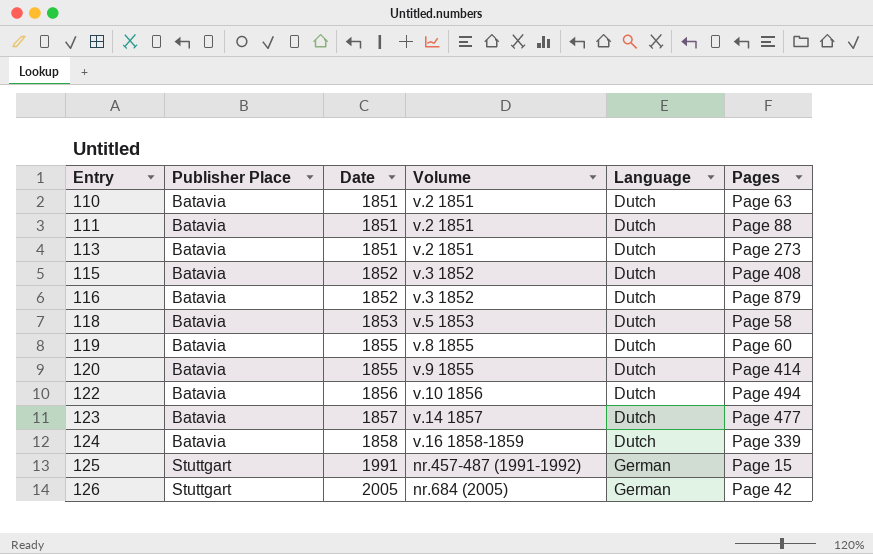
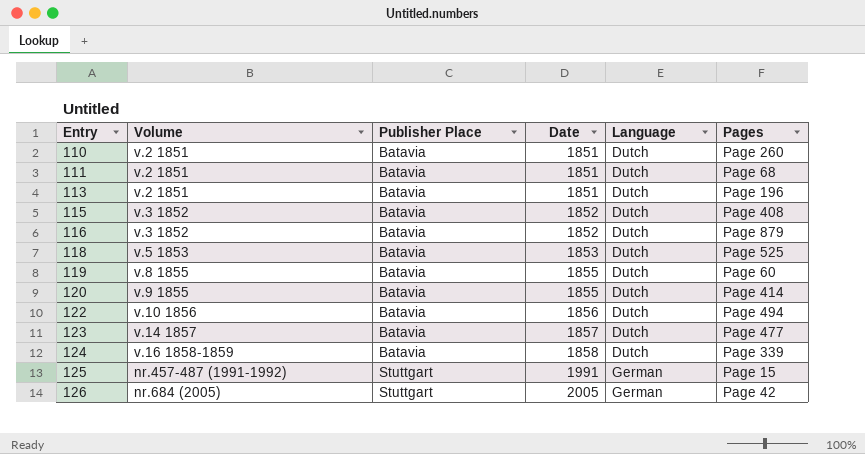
column Volume | position: 4 -> 2
110 | Pages: Page 63 -> Page 260
111 | Pages: Page 88 -> Page 68
113 | Pages: Page 273 -> Page 196
118 | Pages: Page 58 -> Page 525

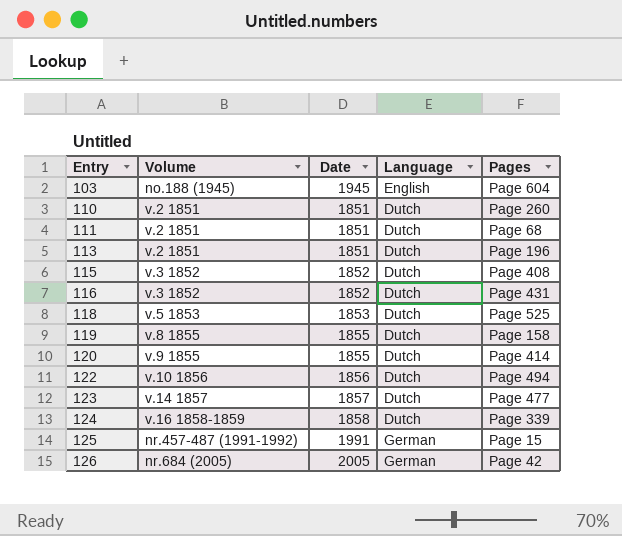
column Publisher Place | position: 3 -> none
row 103: none -> no.188 (1945) | 1945 | English | Page 604
116 | Pages: Page 879 -> Page 431
119 | Pages: Page 60 -> Page 158

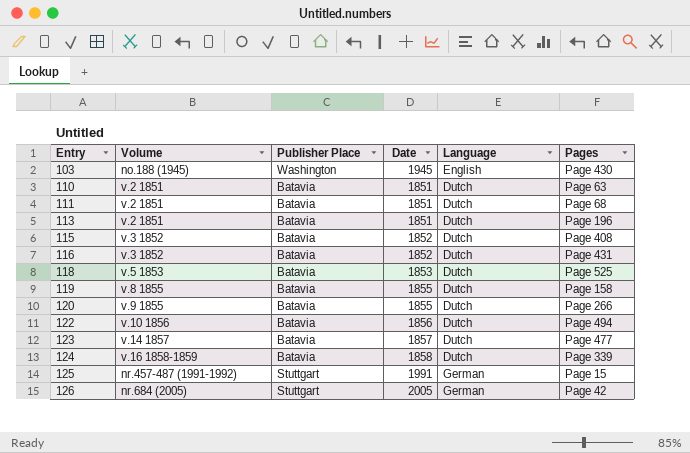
column Publisher Place | position: none -> 3
103 | Pages: Page 604 -> Page 430
110 | Pages: Page 260 -> Page 63
120 | Pages: Page 414 -> Page 266

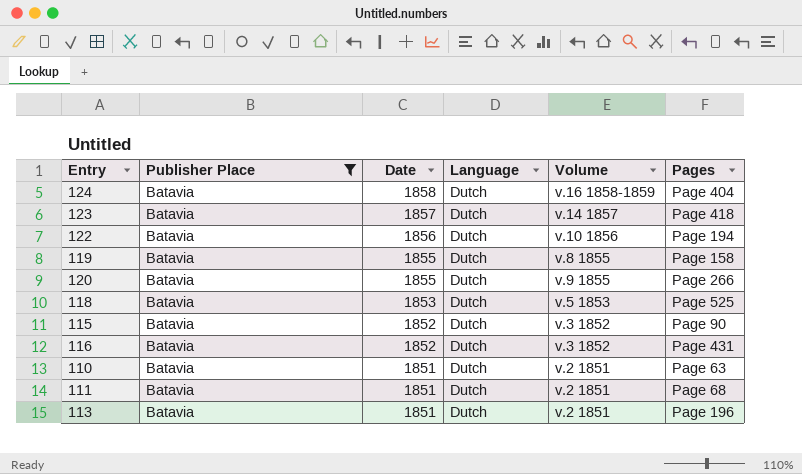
filter: none -> Publisher Place = Batavia
row order: Entry ascending -> Date descending
column Volume | position: 2 -> 5
124 | Pages: Page 339 -> Page 404
123 | Pages: Page 477 -> Page 418
122 | Pages: Page 494 -> Page 194
115 | Pages: Page 408 -> Page 90

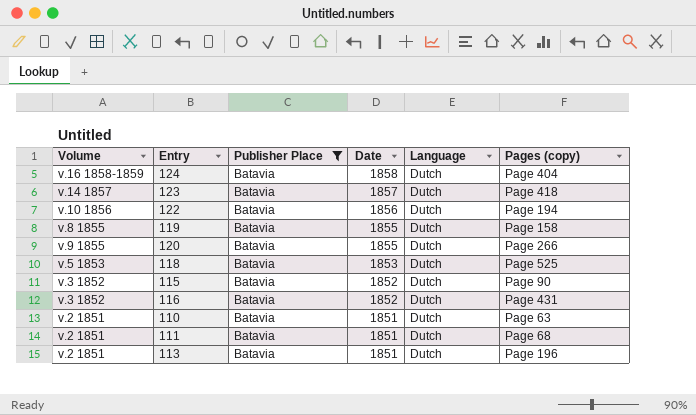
column Volume | position: 5 -> 1
column name: Pages -> Pages (copy)

